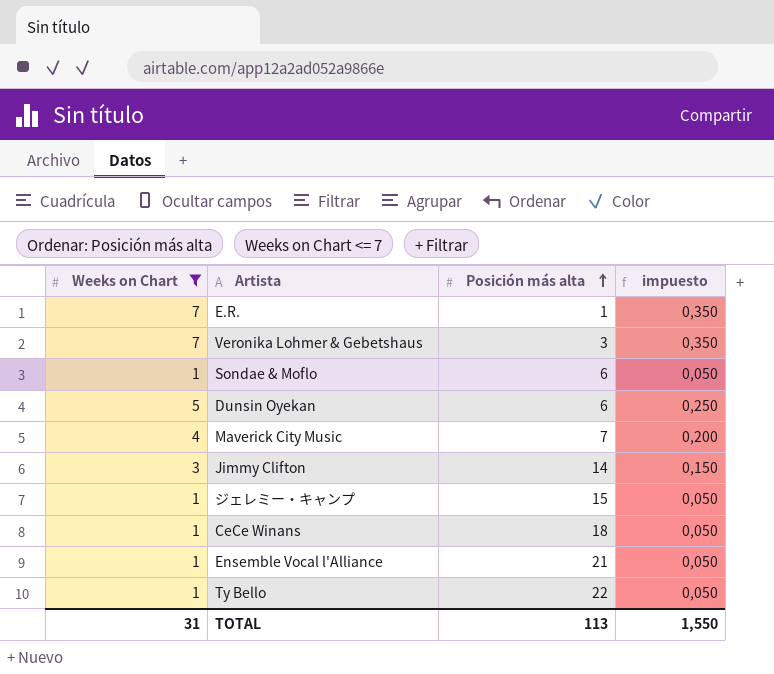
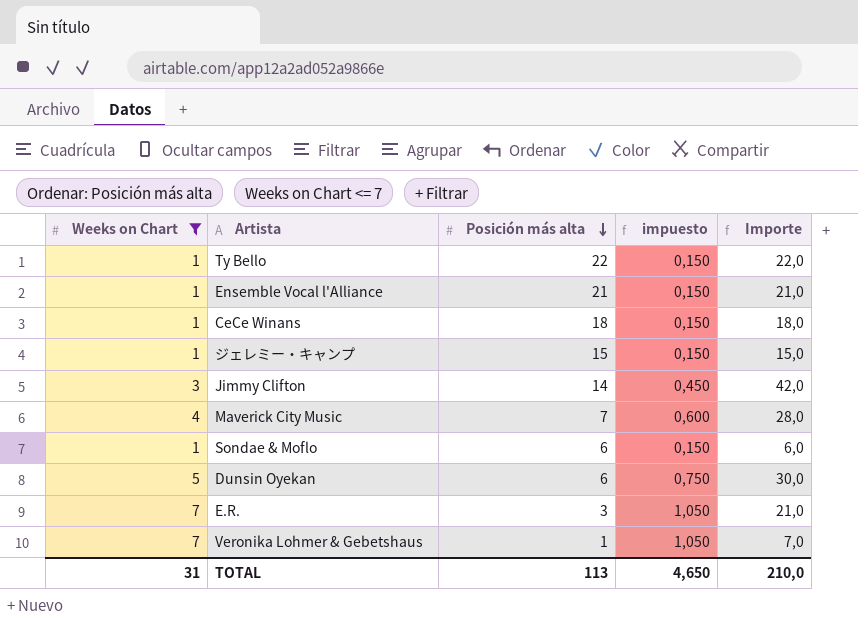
row order: Posición más alta ascending -> Posición más alta descending
column impuesto | formula: [Weeks on Chart] * 0,05 -> [Weeks on Chart] * 0,15
column Importe | formula: none -> [Weeks on Chart] * [Posición más alta]
E.R. | Posición más alta: 1 -> 3
Veronika Lohmer & Gebetshaus | Posición más alta: 3 -> 1
TOTAL | impuesto: 1,550 -> 4,650

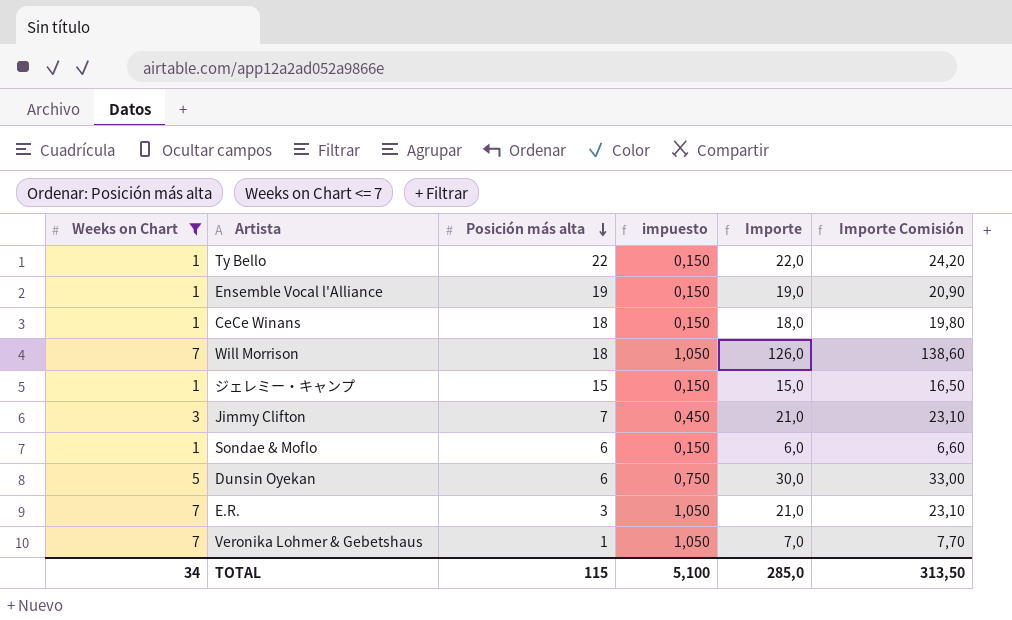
column Importe Comisión | formula: none -> [Importe] * 1,1
row Maverick City Music: 4 | 7 | 0,600 | 28,0 -> none
Ensemble Vocal l'Alliance | Posición más alta: 21 -> 19
Ensemble Vocal l'Alliance | Importe: 21,0 -> 19,0
row Will Morrison: none -> 7 | 18 | 1,050 | 126,0 | 138,60
Jimmy Clifton | Posición más alta: 14 -> 7
Jimmy Clifton | Importe: 42,0 -> 21,0
TOTAL | Weeks on Chart: 31 -> 34
TOTAL | Posición más alta: 113 -> 115
TOTAL | impuesto: 4,650 -> 5,100
TOTAL | Importe: 210,0 -> 285,0

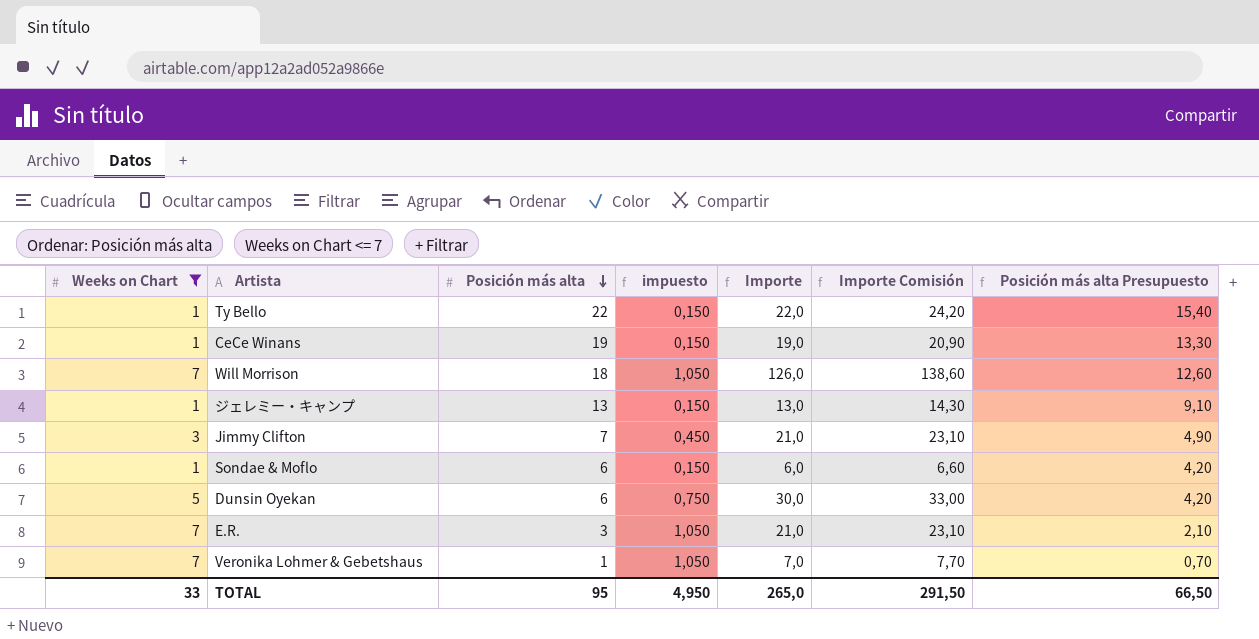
column Posición más alta Presupuesto | formula: none -> [Posición más alta] * 0,7
row Ensemble Vocal l'Alliance: 1 | 19 | 0,150 | 19,0 | 20,90 -> none
CeCe Winans | Posición más alta: 18 -> 19
CeCe Winans | Importe: 18,0 -> 19,0
CeCe Winans | Importe Comisión: 19,80 -> 20,90
ジェレミー・キャンプ | Posición más alta: 15 -> 13
ジェレミー・キャンプ | Importe: 15,0 -> 13,0
ジェレミー・キャンプ | Importe Comisión: 16,50 -> 14,30
TOTAL | Weeks on Chart: 34 -> 33
TOTAL | Posición más alta: 115 -> 95
TOTAL | impuesto: 5,100 -> 4,950
TOTAL | Importe: 285,0 -> 265,0
TOTAL | Importe Comisión: 313,50 -> 291,50

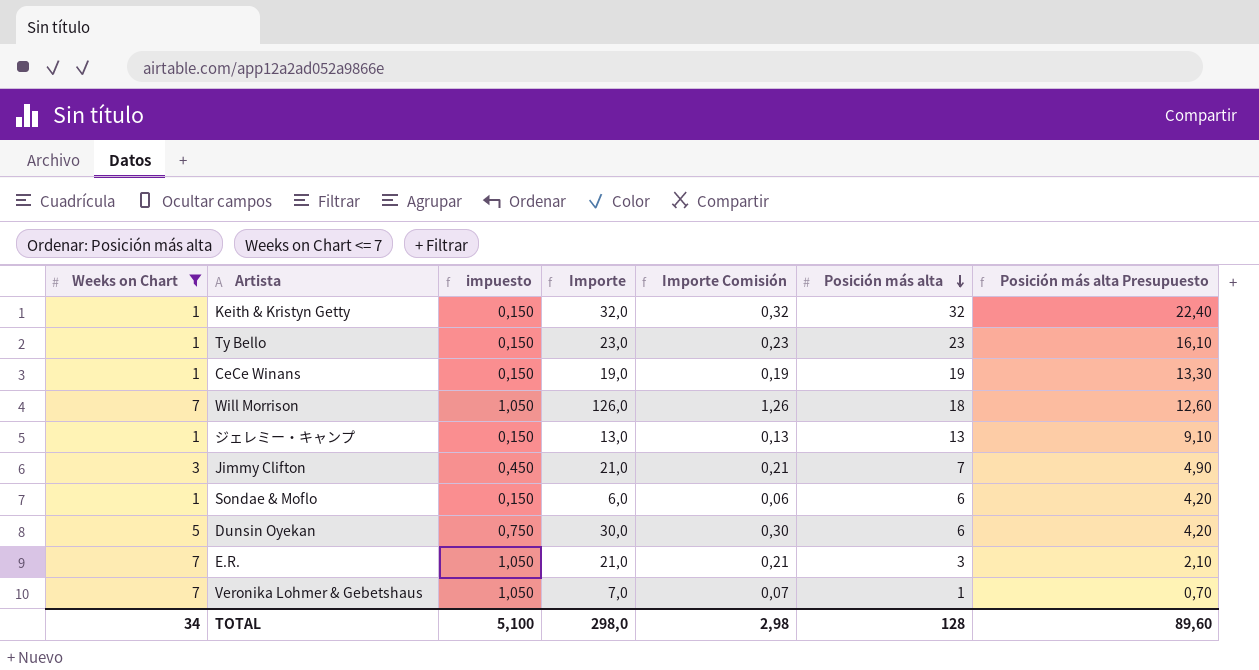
column Importe Comisión | formula: [Importe] * 1,1 -> [Importe] * 0,01
column Posición más alta | position: 3 -> 6
row Keith & Kristyn Getty: none -> 1 | 0,150 | 32,0 | 0,32 | 32 | 22,40
Ty Bello | Importe: 22,0 -> 23,0
Ty Bello | Posición más alta: 22 -> 23
Ty Bello | Posición más alta Presupuesto: 15,40 -> 16,10
TOTAL | Weeks on Chart: 33 -> 34
TOTAL | impuesto: 4,950 -> 5,100
TOTAL | Importe: 265,0 -> 298,0
TOTAL | Importe Comisión: 291,50 -> 2,98
TOTAL | Posición más alta: 95 -> 128
TOTAL | Posición más alta Presupuesto: 66,50 -> 89,60

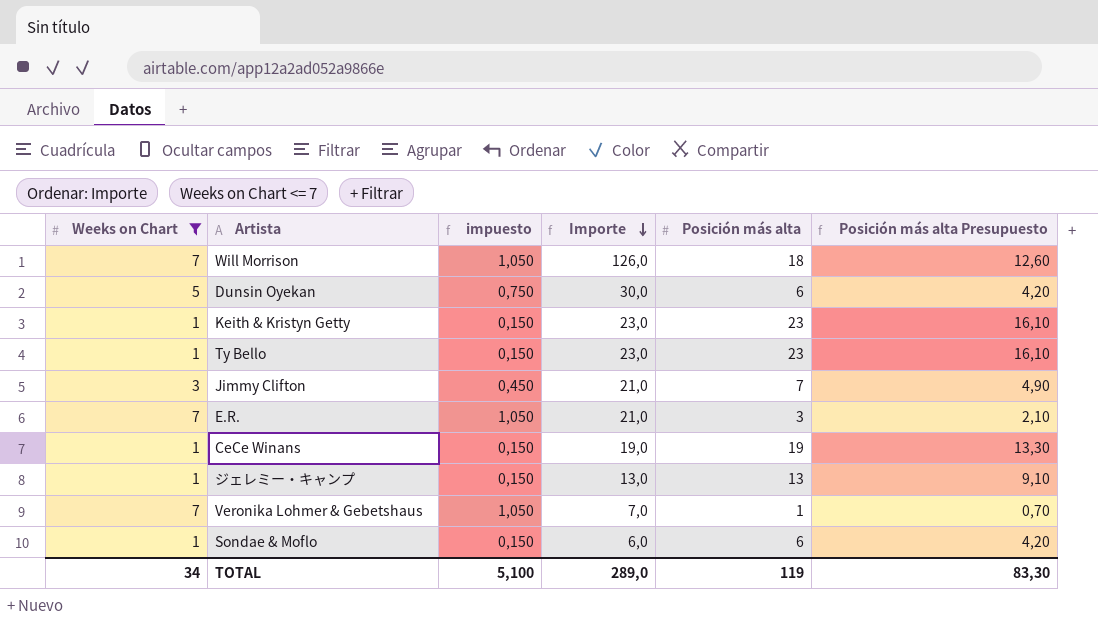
row order: Posición más alta descending -> Importe descending
column Importe Comisión | formula: [Importe] * 0,01 -> none
Keith & Kristyn Getty | Importe: 32,0 -> 23,0
Keith & Kristyn Getty | Posición más alta: 32 -> 23
Keith & Kristyn Getty | Posición más alta Presupuesto: 22,40 -> 16,10
TOTAL | Importe: 298,0 -> 289,0
TOTAL | Posición más alta: 128 -> 119
TOTAL | Posición más alta Presupuesto: 89,60 -> 83,30

